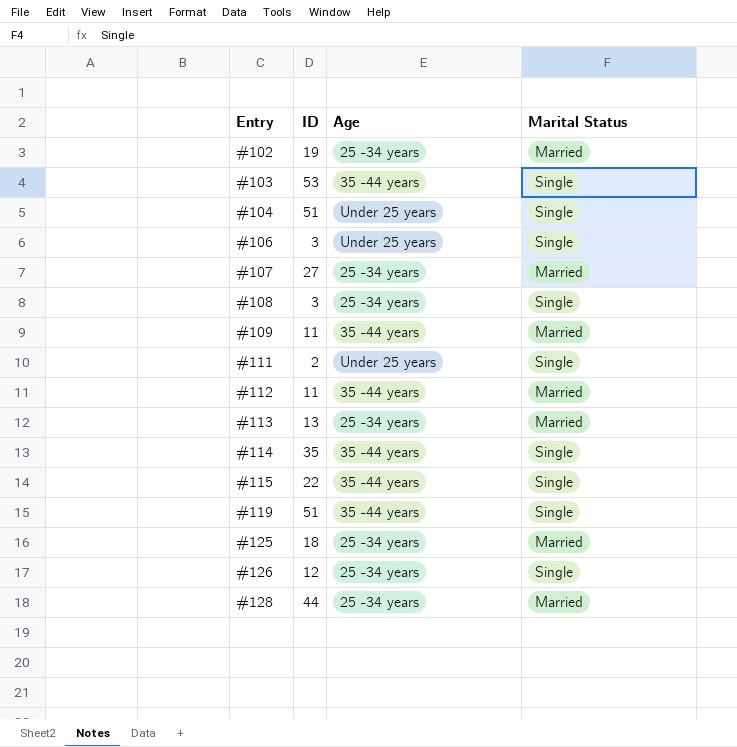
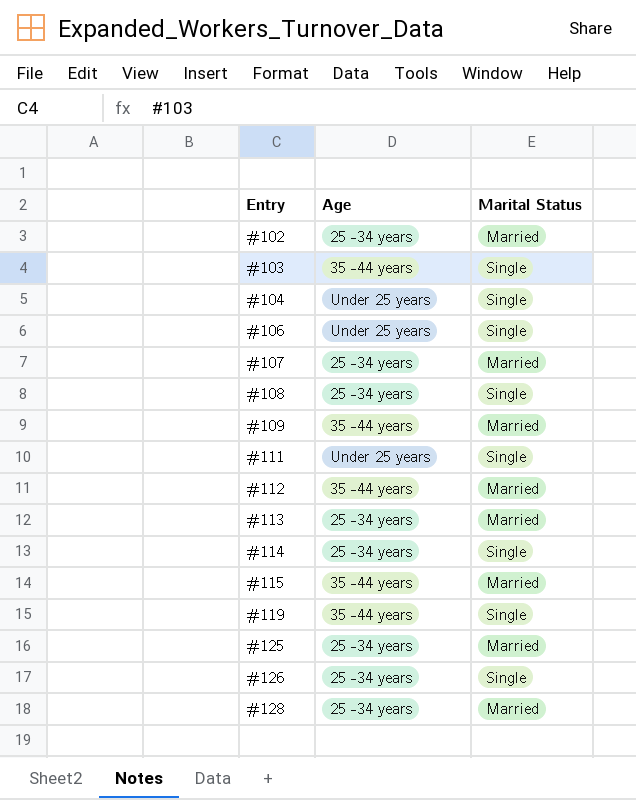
column ID | position: 2 -> none
#114 | Age: 35 -44 years -> 25 -34 years
#115 | Marital Status: Single -> Married

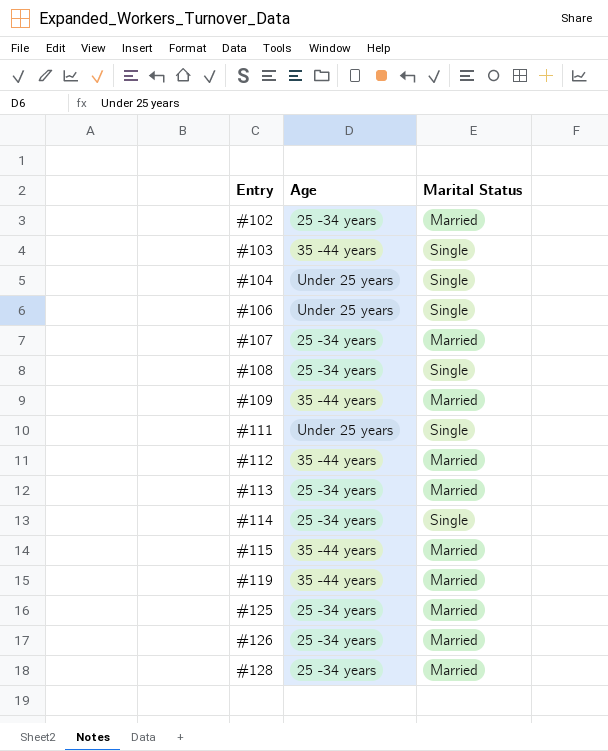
#119 | Marital Status: Single -> Married
#126 | Marital Status: Single -> Married

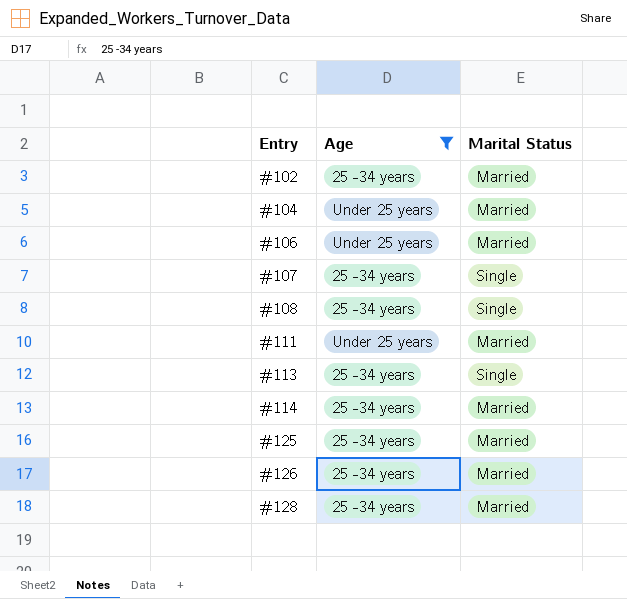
filter: none -> Age != 35 -44 years
#104 | Marital Status: Single -> Married
#106 | Marital Status: Single -> Married
#107 | Marital Status: Married -> Single
#111 | Marital Status: Single -> Married
#113 | Marital Status: Married -> Single
#114 | Marital Status: Single -> Married

